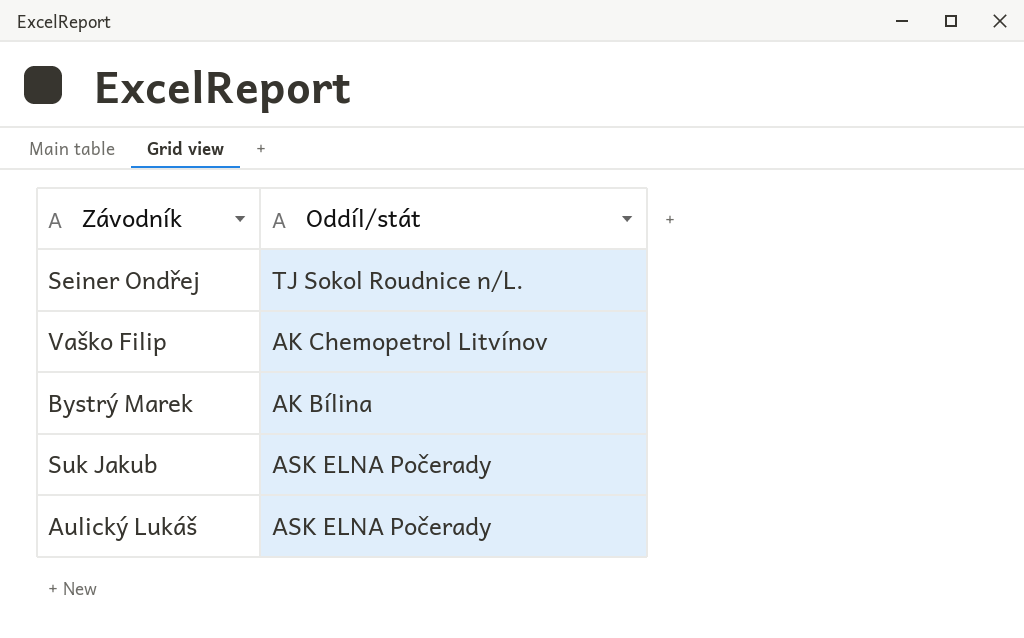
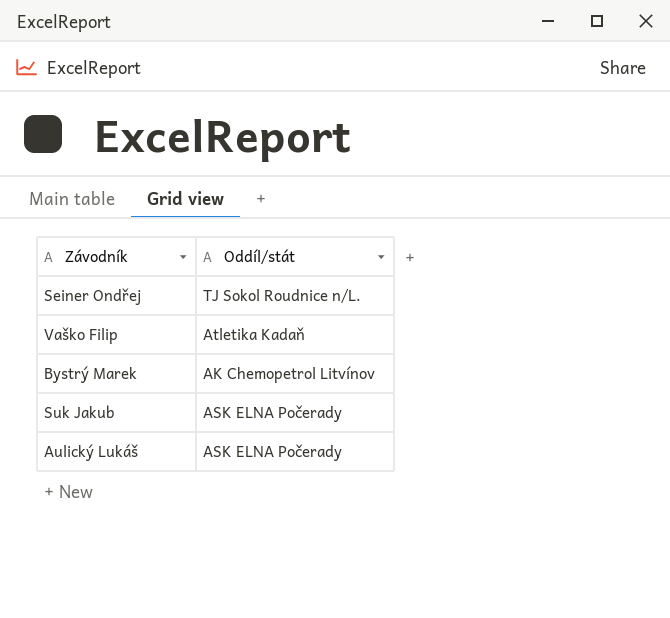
Vaško Filip | Oddíl/stát: AK Chemopetrol Litvínov -> Atletika Kadaň
Bystrý Marek | Oddíl/stát: AK Bílina -> AK Chemopetrol Litvínov

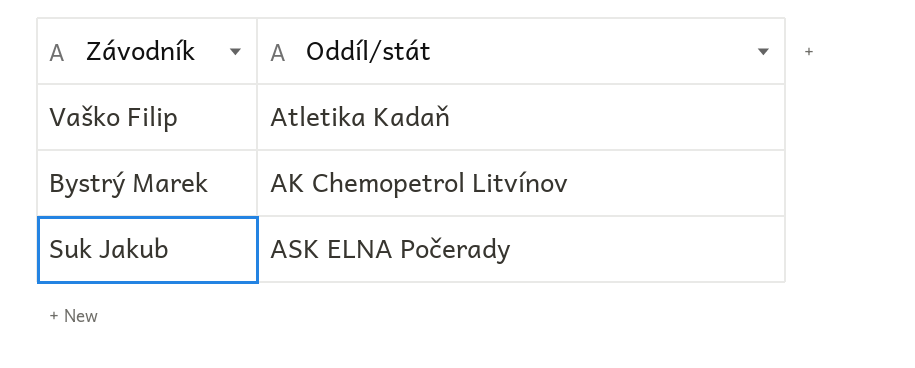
row Seiner Ondřej: TJ Sokol Roudnice n/L. -> none
row Aulický Lukáš: ASK ELNA Počerady -> none

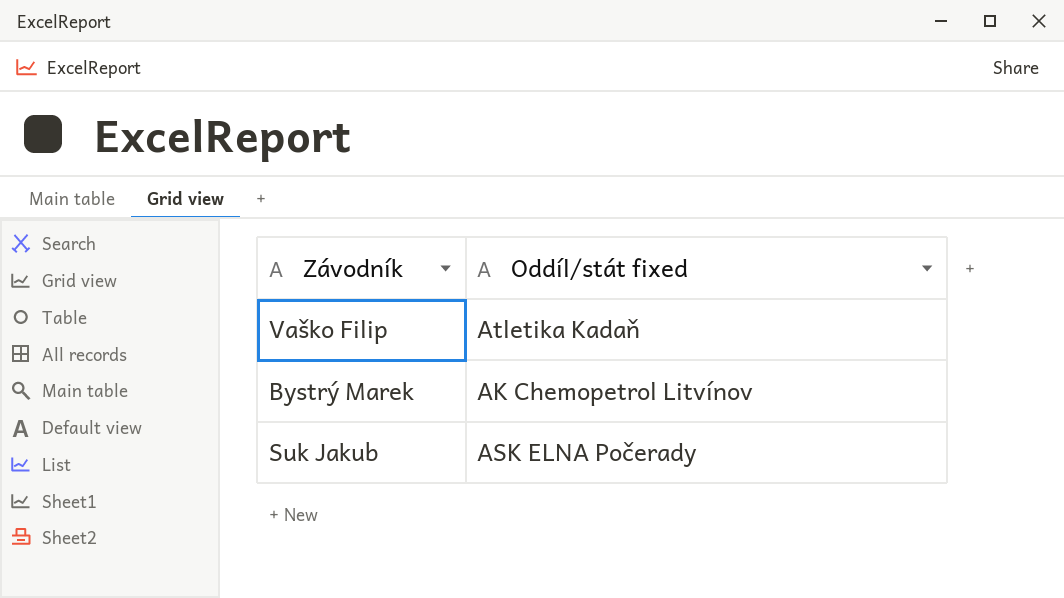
column name: Oddíl/stát -> Oddíl/stát fixed

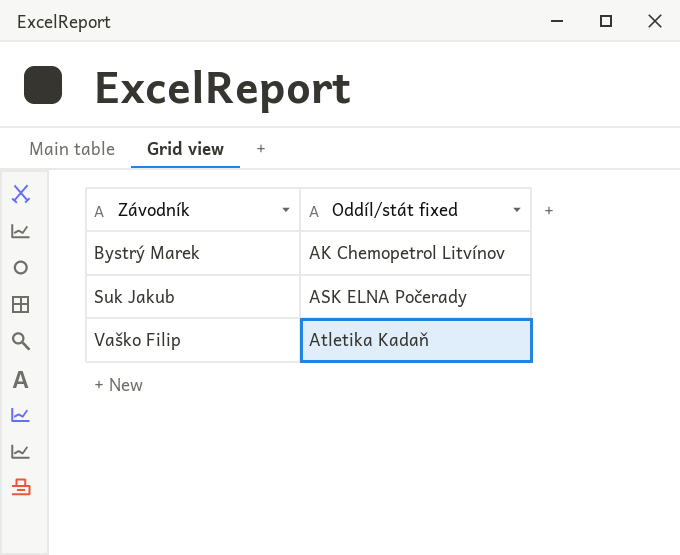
row order: none -> Závodník ascending

